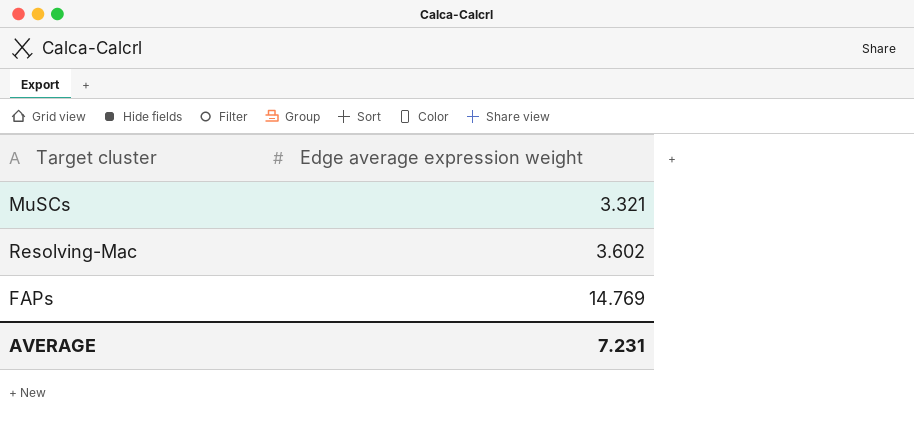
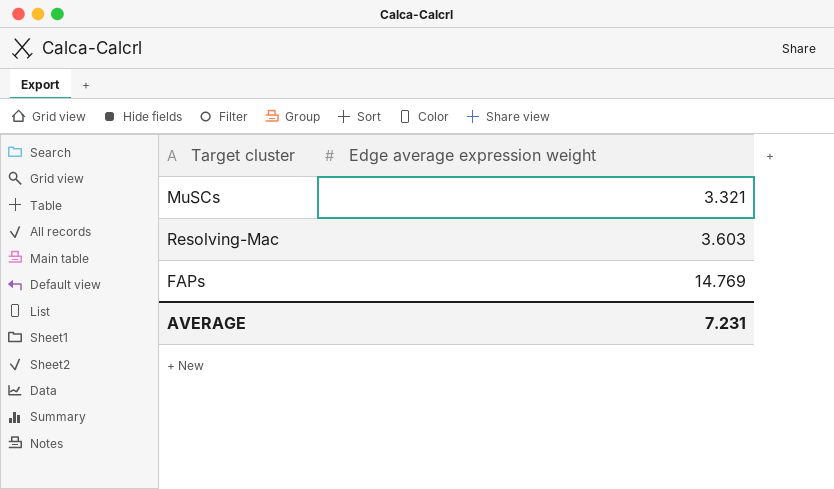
Resolving-Mac | Edge average expression weight: 3.602 -> 3.603

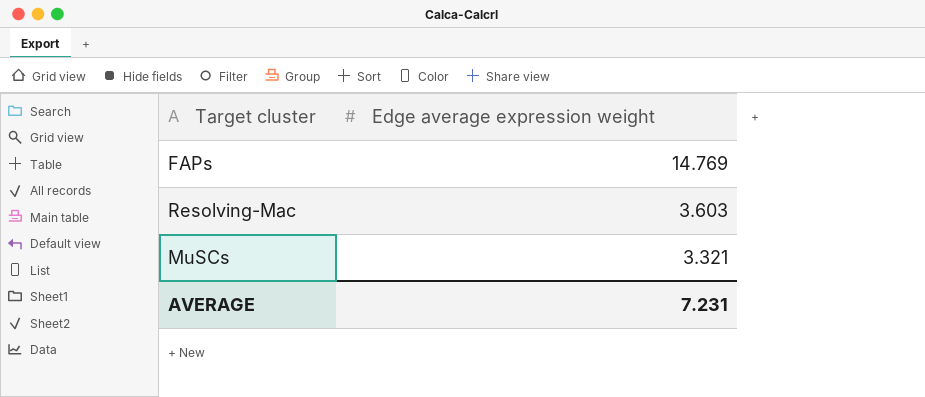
row order: Edge average expression weight ascending -> Edge average expression weight descending

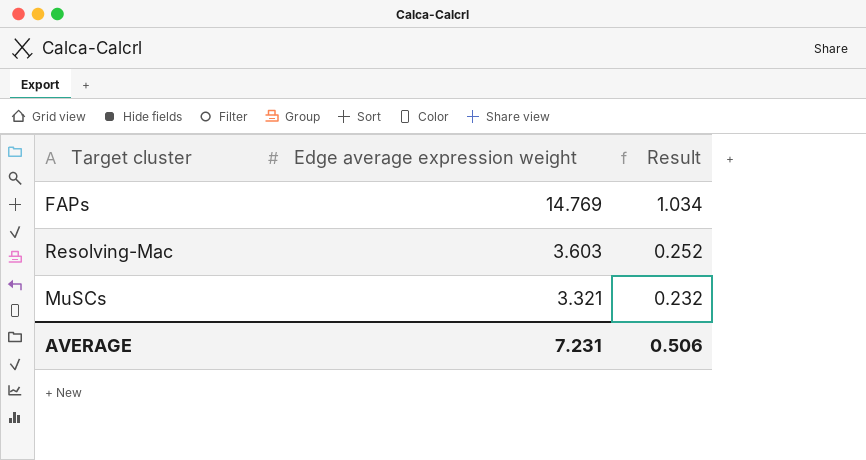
column Result | formula: none -> [Edge average expression weight] * 0.07

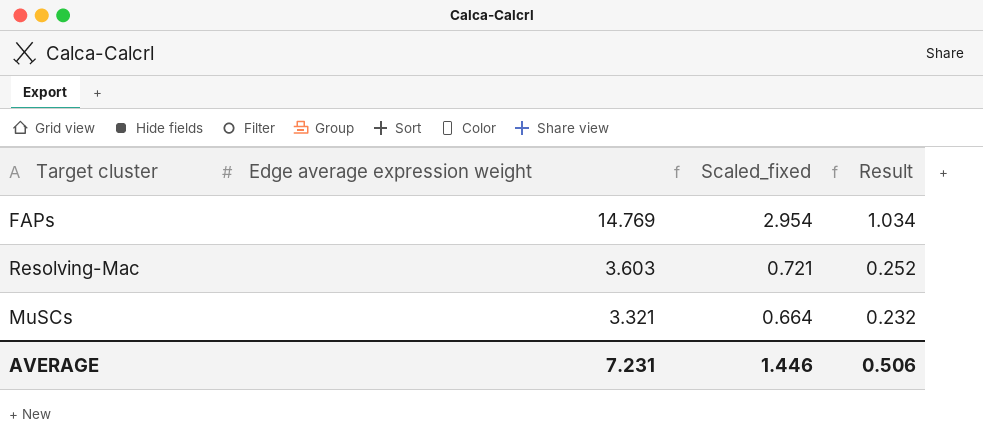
column Scaled_fixed | formula: none -> [Edge average expression weight] * 0.2

